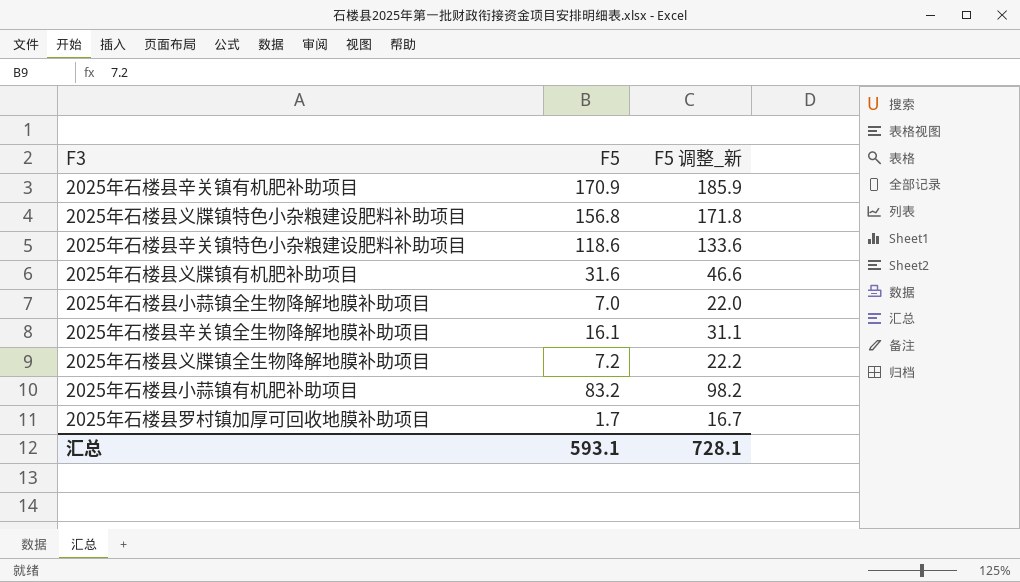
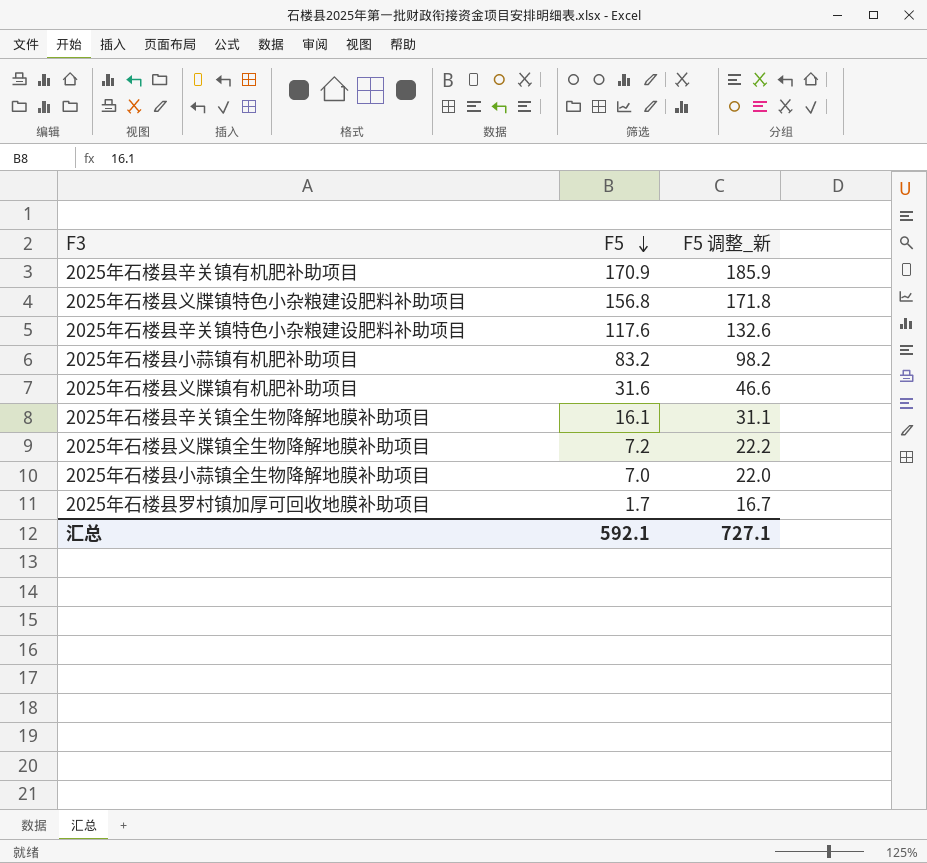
row order: none -> F5 descending
2025年石楼县辛关镇特色小杂粮建设肥料补助项目 | F5: 118.6 -> 117.6
2025年石楼县辛关镇特色小杂粮建设肥料补助项目 | F5 调整_新: 133.6 -> 132.6
汇总 | F5: 593.1 -> 592.1
汇总 | F5 调整_新: 728.1 -> 727.1

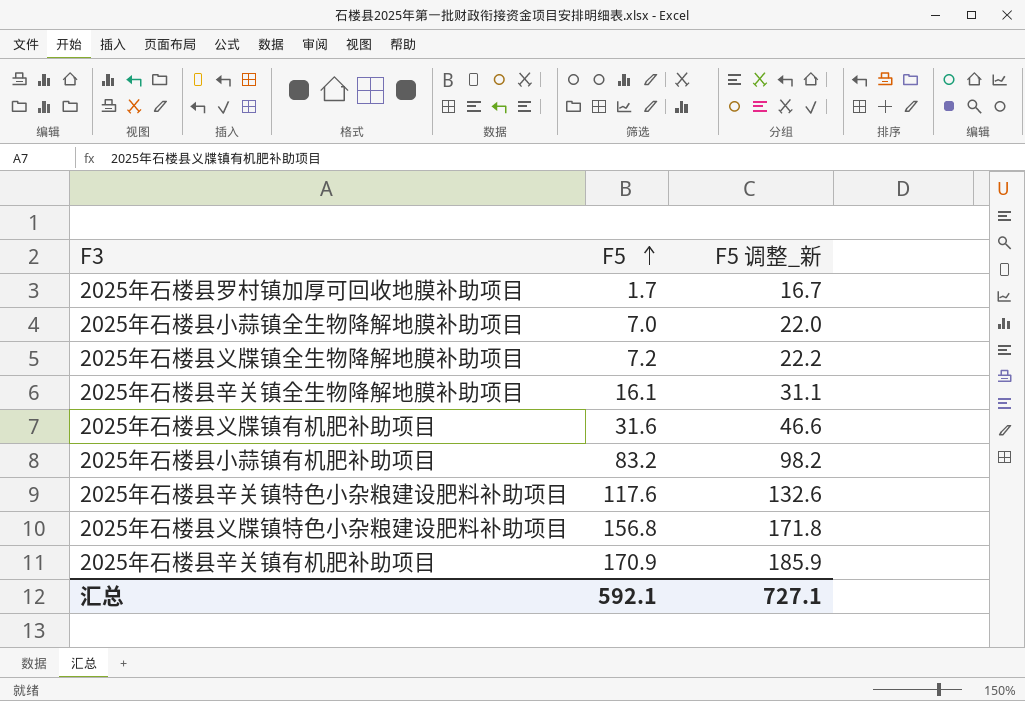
row order: F5 descending -> F5 ascending

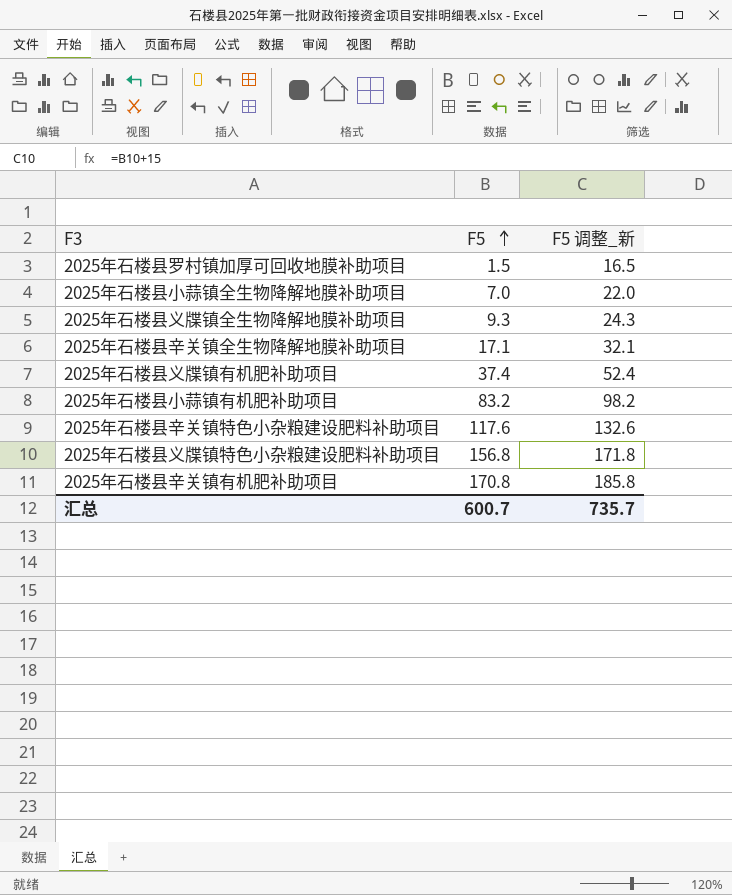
2025年石楼县罗村镇加厚可回收地膜补助项目 | F5: 1.7 -> 1.5
2025年石楼县罗村镇加厚可回收地膜补助项目 | F5 调整_新: 16.7 -> 16.5
2025年石楼县义牒镇全生物降解地膜补助项目 | F5: 7.2 -> 9.3
2025年石楼县义牒镇全生物降解地膜补助项目 | F5 调整_新: 22.2 -> 24.3
2025年石楼县辛关镇全生物降解地膜补助项目 | F5: 16.1 -> 17.1
2025年石楼县辛关镇全生物降解地膜补助项目 | F5 调整_新: 31.1 -> 32.1
2025年石楼县义牒镇有机肥补助项目 | F5: 31.6 -> 37.4
2025年石楼县义牒镇有机肥补助项目 | F5 调整_新: 46.6 -> 52.4
2025年石楼县辛关镇有机肥补助项目 | F5: 170.9 -> 170.8
2025年石楼县辛关镇有机肥补助项目 | F5 调整_新: 185.9 -> 185.8
汇总 | F5: 592.1 -> 600.7
汇总 | F5 调整_新: 727.1 -> 735.7

